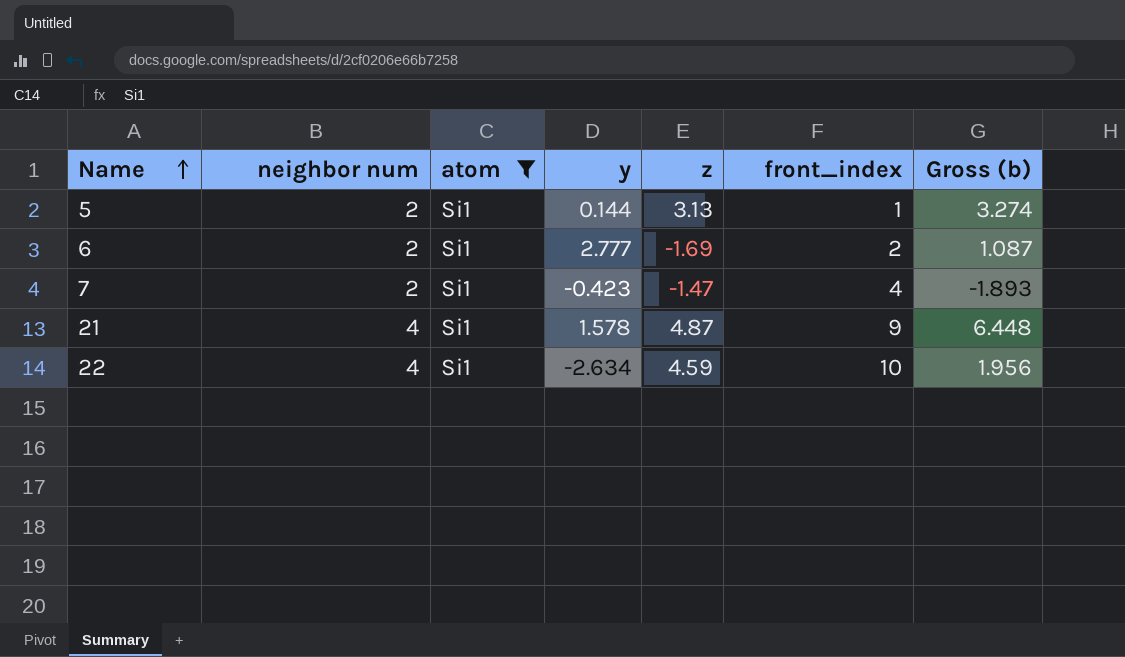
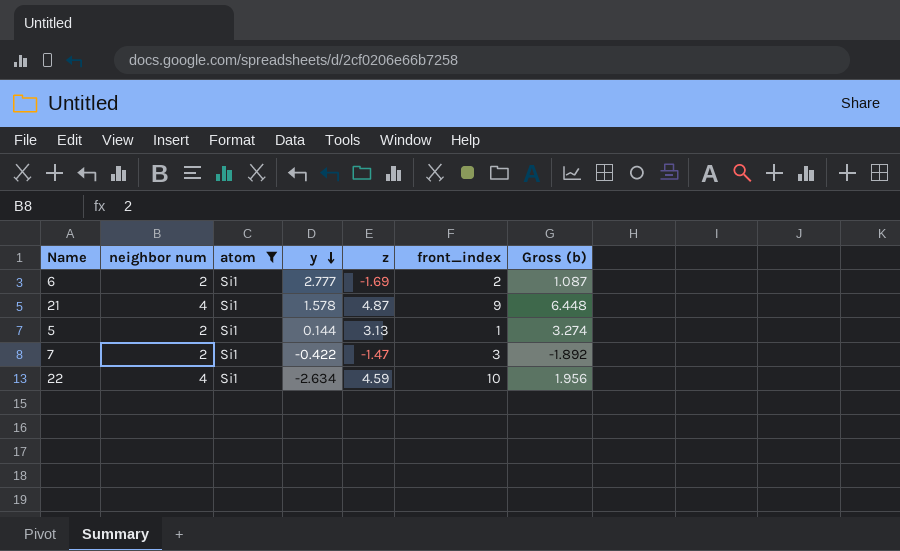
row order: Name ascending -> y descending
7 | y: -0.423 -> -0.422
7 | front_index: 4 -> 3
7 | Gross (b): -1.893 -> -1.892

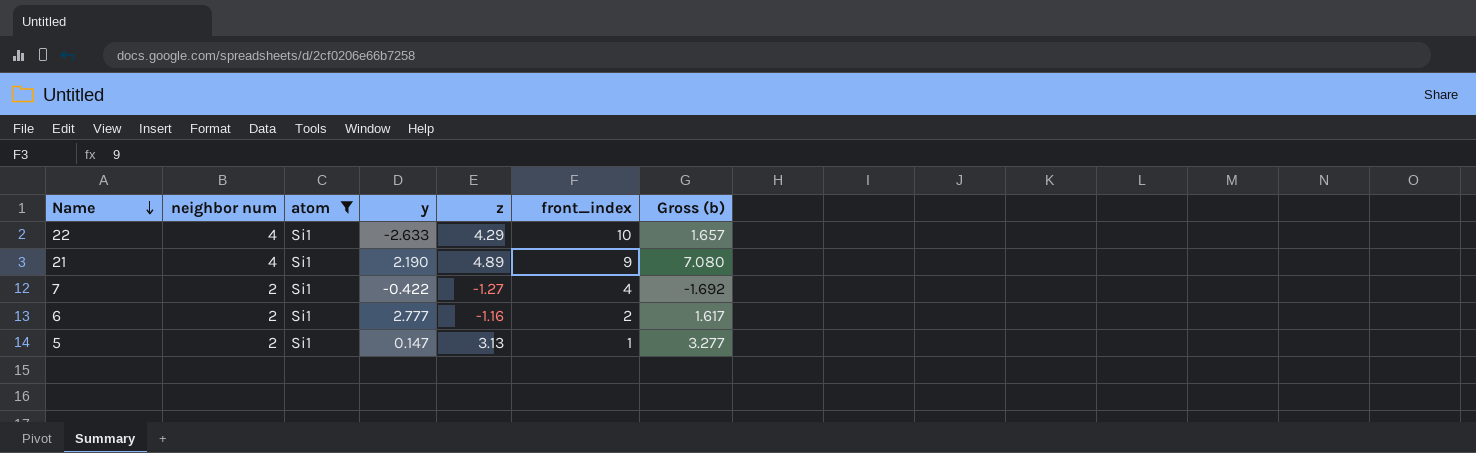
row order: y descending -> Name descending
22 | y: -2.634 -> -2.633
22 | z: 4.59 -> 4.29
22 | Gross (b): 1.956 -> 1.657
21 | y: 1.578 -> 2.190
21 | z: 4.87 -> 4.89
21 | Gross (b): 6.448 -> 7.080
7 | z: -1.47 -> -1.27
7 | front_index: 3 -> 4
7 | Gross (b): -1.892 -> -1.692
6 | z: -1.69 -> -1.16
6 | Gross (b): 1.087 -> 1.617
5 | y: 0.144 -> 0.147
5 | Gross (b): 3.274 -> 3.277

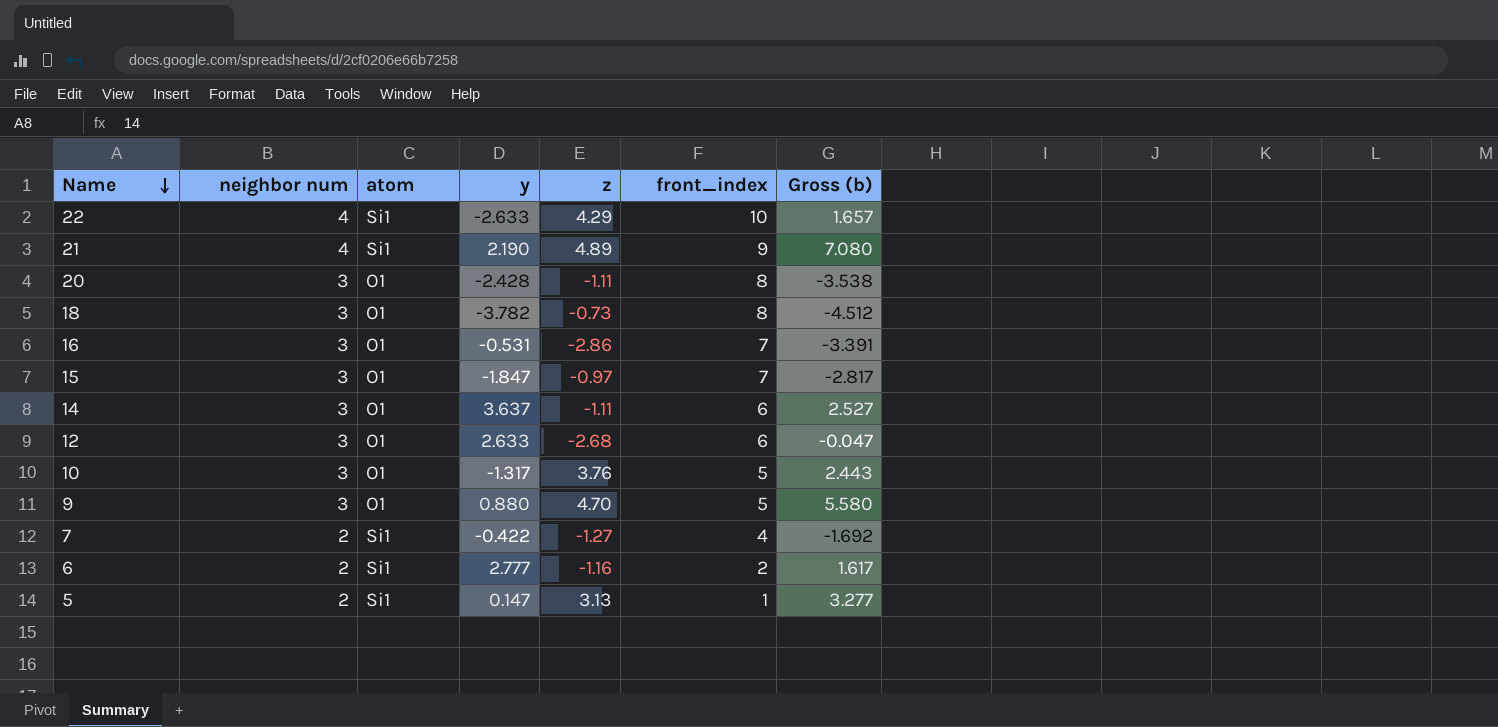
filter: atom = Si1 -> none

